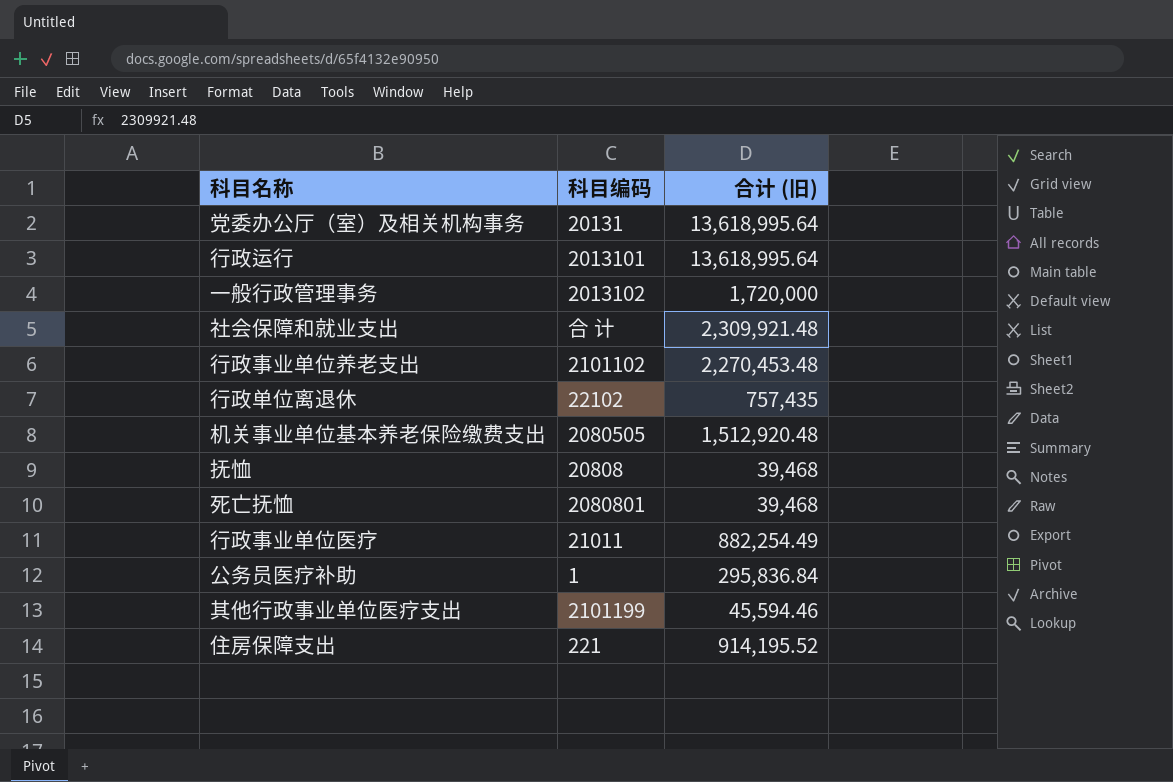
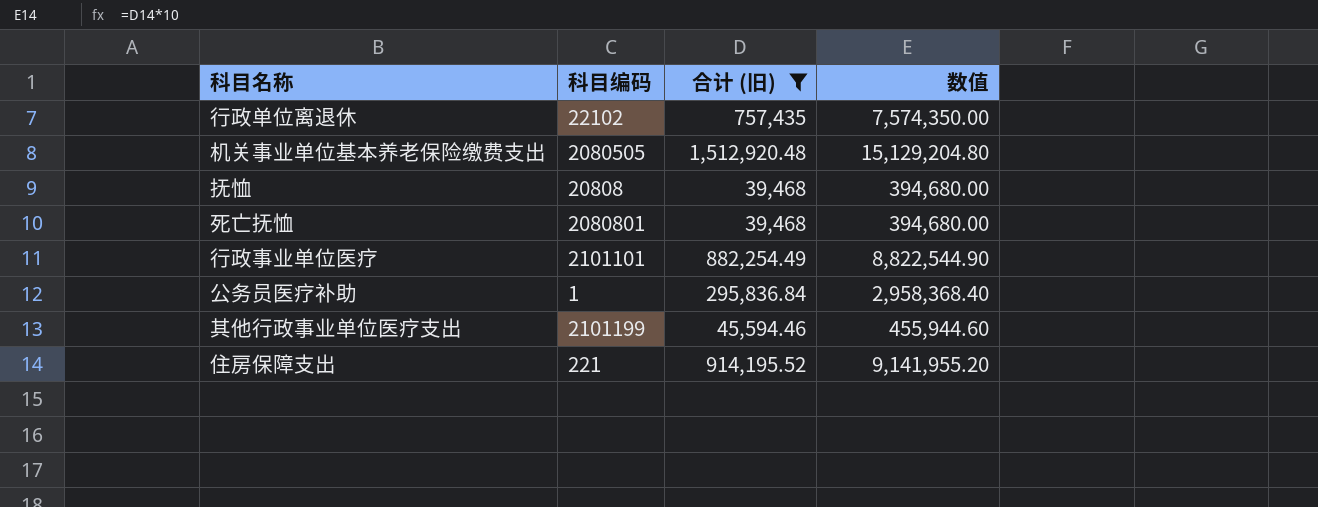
filter: none -> 合计 (旧) <= 1,512,920.48
column 数值 | formula: none -> [合计 (旧)] * 10
行政事业单位医疗 | 科目编码: 21011 -> 2101101

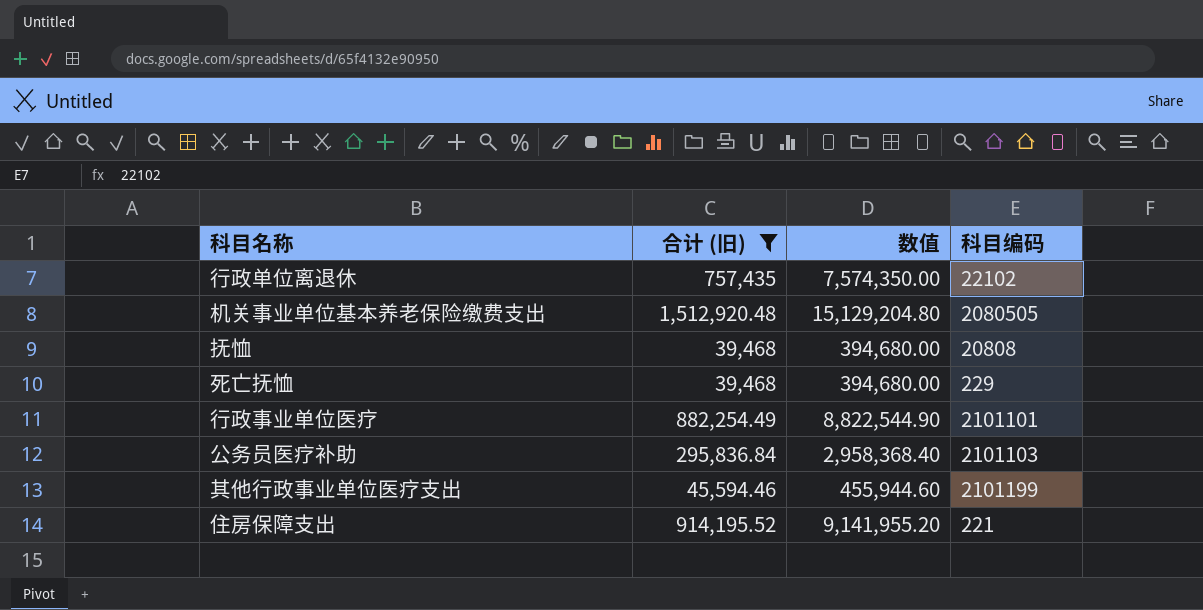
column 科目编码 | position: 2 -> 4
死亡抚恤 | 科目编码: 2080801 -> 229
公务员医疗补助 | 科目编码: 1 -> 2101103

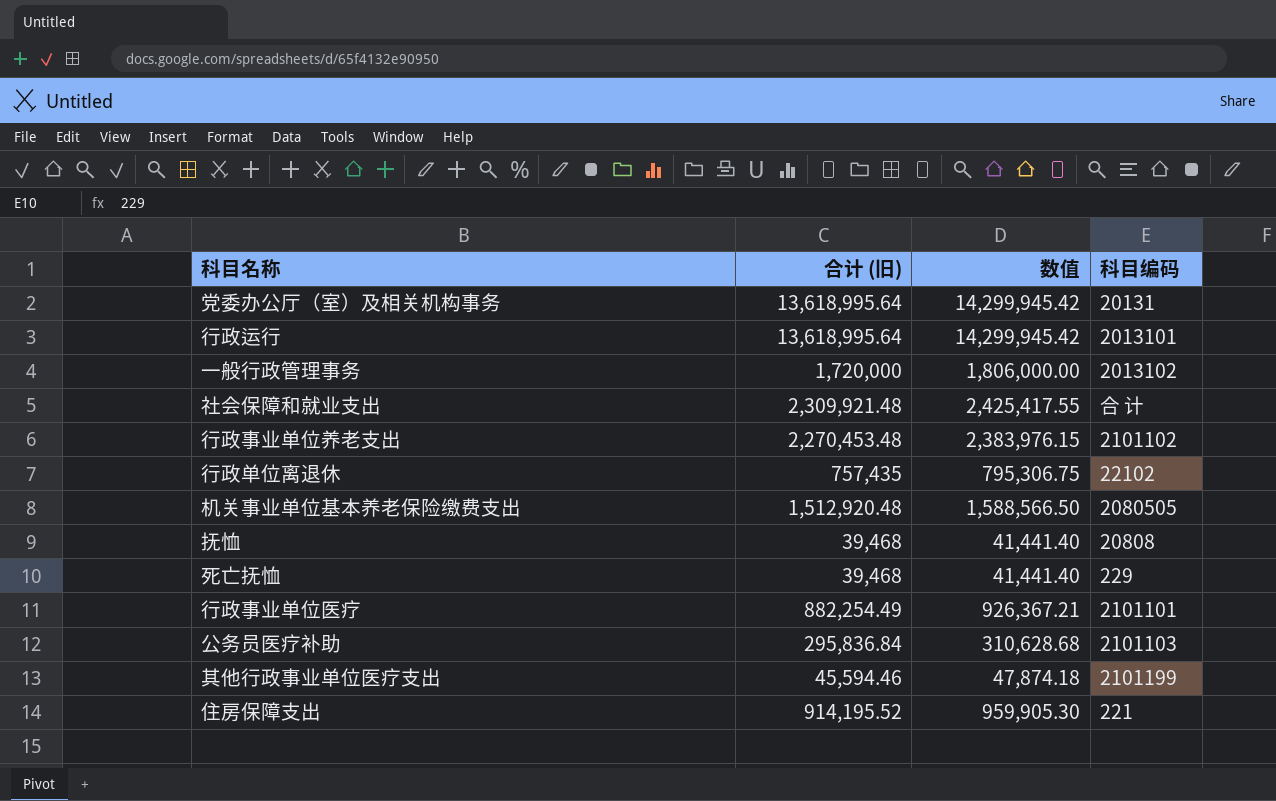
filter: 合计 (旧) <= 1,512,920.48 -> none
column 数值 | formula: [合计 (旧)] * 10 -> [合计 (旧)] * 1.05

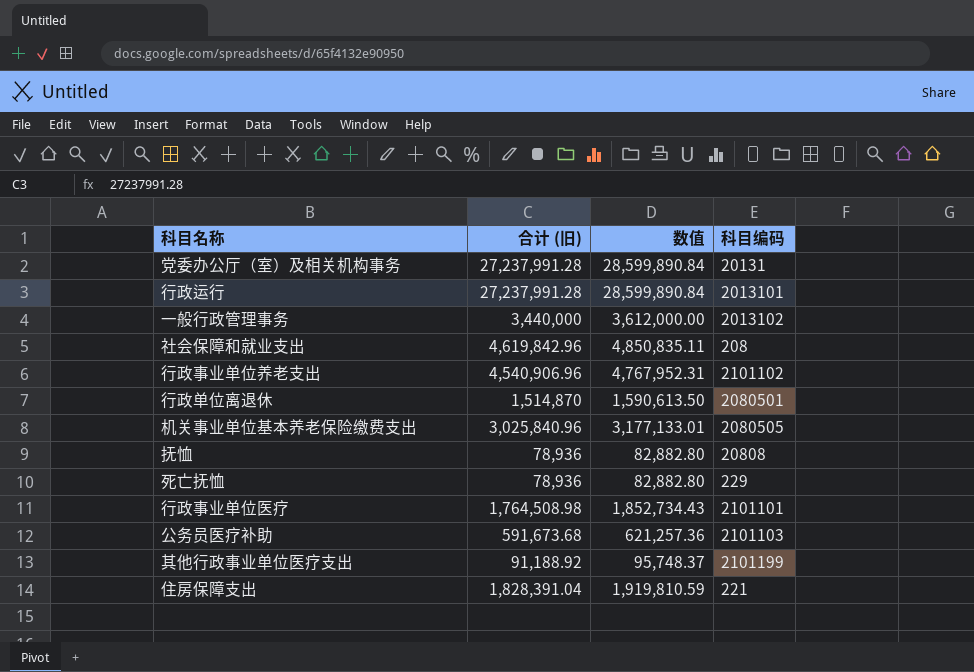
党委办公厅（室）及相关机构事务 | 合计 (旧): 13,618,995.64 -> 27,237,991.28
党委办公厅（室）及相关机构事务 | 数值: 14,299,945.42 -> 28,599,890.84
行政运行 | 合计 (旧): 13,618,995.64 -> 27,237,991.28
行政运行 | 数值: 14,299,945.42 -> 28,599,890.84
一般行政管理事务 | 合计 (旧): 1,720,000 -> 3,440,000
一般行政管理事务 | 数值: 1,806,000.00 -> 3,612,000.00
社会保障和就业支出 | 合计 (旧): 2,309,921.48 -> 4,619,842.96
社会保障和就业支出 | 数值: 2,425,417.55 -> 4,850,835.11
社会保障和就业支出 | 科目编码: 合 计 -> 208
行政事业单位养老支出 | 合计 (旧): 2,270,453.48 -> 4,540,906.96
行政事业单位养老支出 | 数值: 2,383,976.15 -> 4,767,952.31
行政单位离退休 | 合计 (旧): 757,435 -> 1,514,870
行政单位离退休 | 数值: 795,306.75 -> 1,590,613.50
行政单位离退休 | 科目编码: 22102 -> 2080501
机关事业单位基本养老保险缴费支出 | 合计 (旧): 1,512,920.48 -> 3,025,840.96
机关事业单位基本养老保险缴费支出 | 数值: 1,588,566.50 -> 3,177,133.01
抚恤 | 合计 (旧): 39,468 -> 78,936
抚恤 | 数值: 41,441.40 -> 82,882.80
死亡抚恤 | 合计 (旧): 39,468 -> 78,936
死亡抚恤 | 数值: 41,441.40 -> 82,882.80
行政事业单位医疗 | 合计 (旧): 882,254.49 -> 1,764,508.98
行政事业单位医疗 | 数值: 926,367.21 -> 1,852,734.43
公务员医疗补助 | 合计 (旧): 295,836.84 -> 591,673.68
公务员医疗补助 | 数值: 310,628.68 -> 621,257.36
其他行政事业单位医疗支出 | 合计 (旧): 45,594.46 -> 91,188.92
其他行政事业单位医疗支出 | 数值: 47,874.18 -> 95,748.37
住房保障支出 | 合计 (旧): 914,195.52 -> 1,828,391.04
住房保障支出 | 数值: 959,905.30 -> 1,919,810.59

